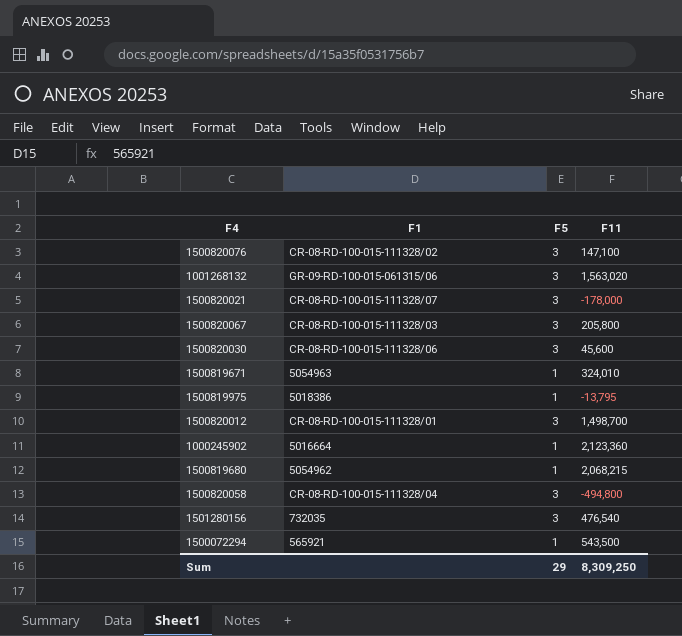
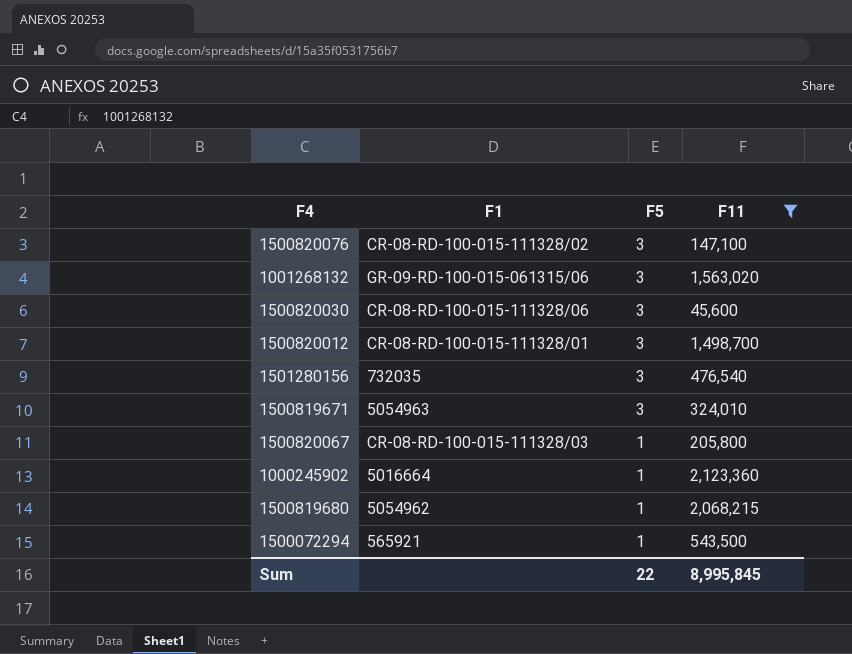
filter: none -> F11 >= 45,600
row order: none -> F5 descending
1500819671 | F5: 1 -> 3
1500820067 | F5: 3 -> 1
Sum | F5: 29 -> 22
Sum | F11: 8,309,250 -> 8,995,845

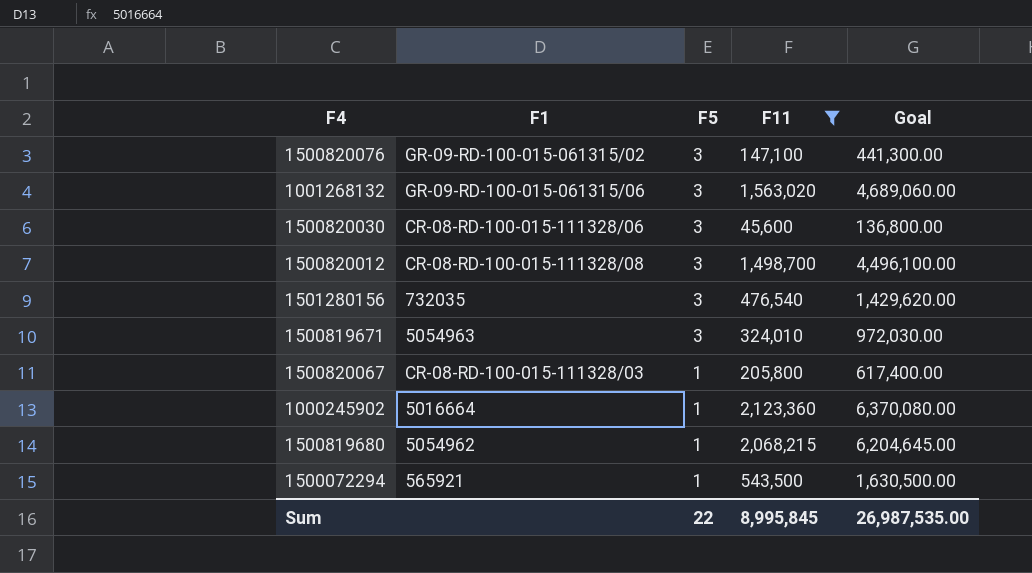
column Goal | formula: none -> [F11] * 3
1500820076 | F1: CR-08-RD-100-015-111328/02 -> GR-09-RD-100-015-061315/02
1500820012 | F1: CR-08-RD-100-015-111328/01 -> CR-08-RD-100-015-111328/08

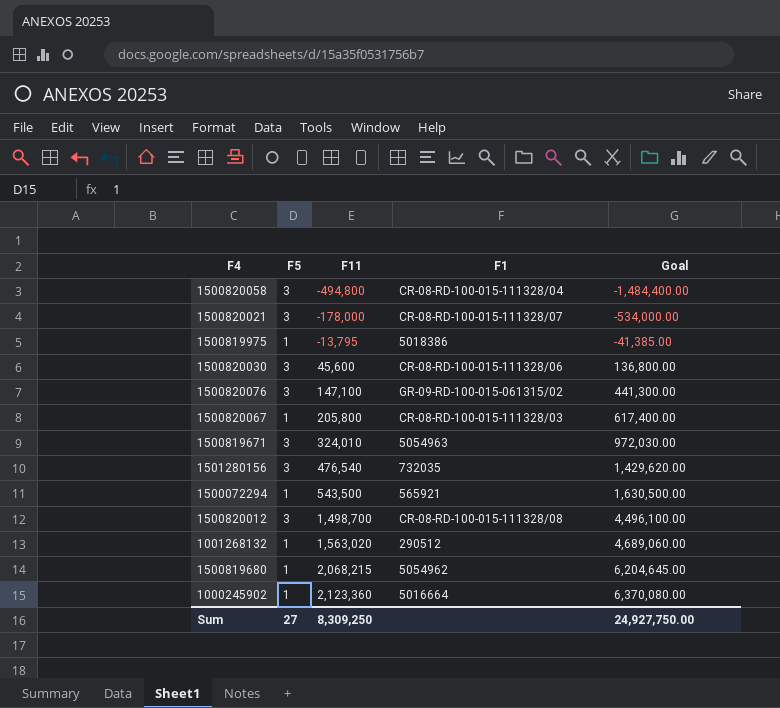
filter: F11 >= 45,600 -> none
row order: F5 descending -> F11 ascending
column F1 | position: 2 -> 4
1001268132 | F5: 3 -> 1
1001268132 | F1: GR-09-RD-100-015-061315/06 -> 290512
Sum | F5: 22 -> 27
Sum | F11: 8,995,845 -> 8,309,250
Sum | Goal: 26,987,535.00 -> 24,927,750.00

